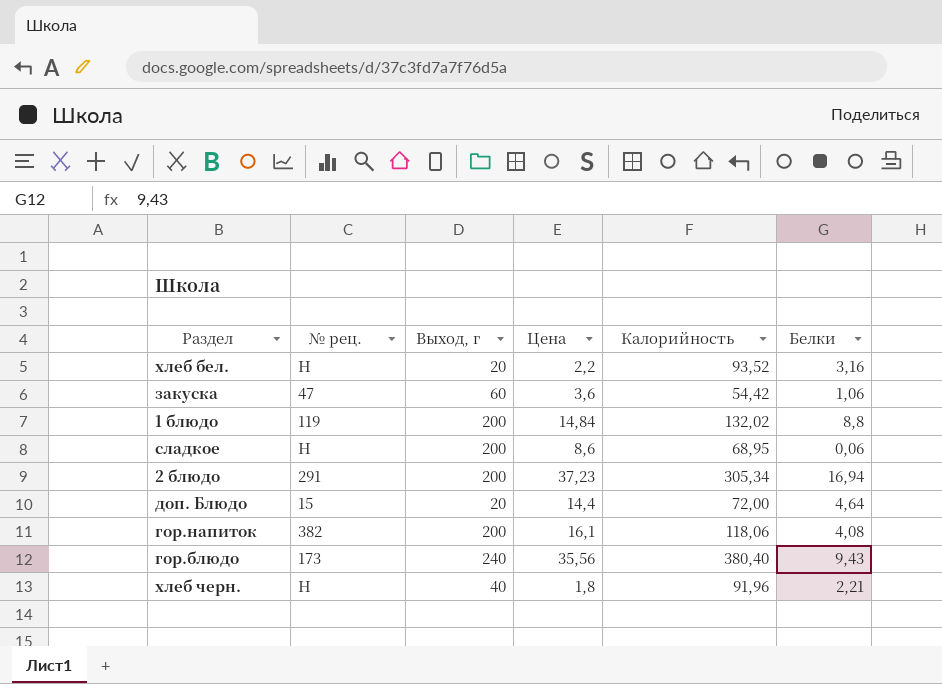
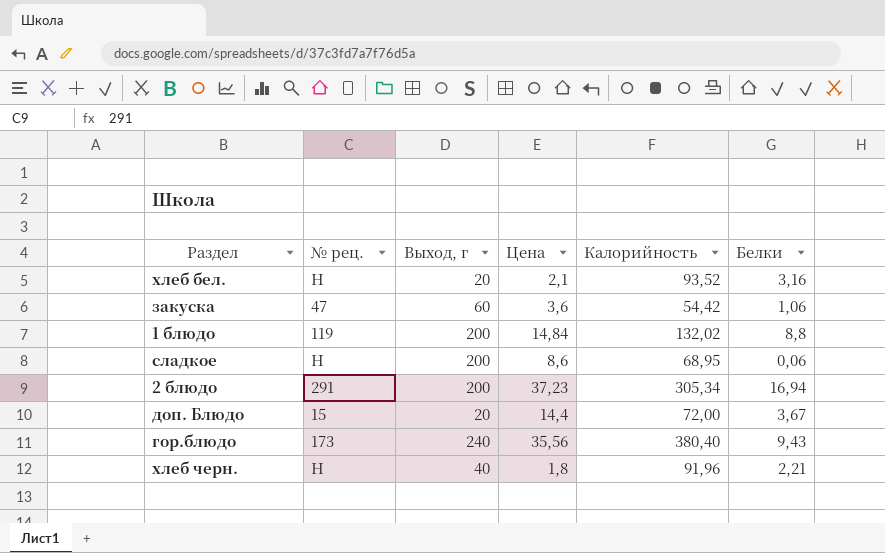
row гор.напиток: 382 | 200 | 16,1 | 118,06 | 4,08 -> none
хлеб бел. | Цена: 2,2 -> 2,1
доп. Блюдо | Белки: 4,64 -> 3,67

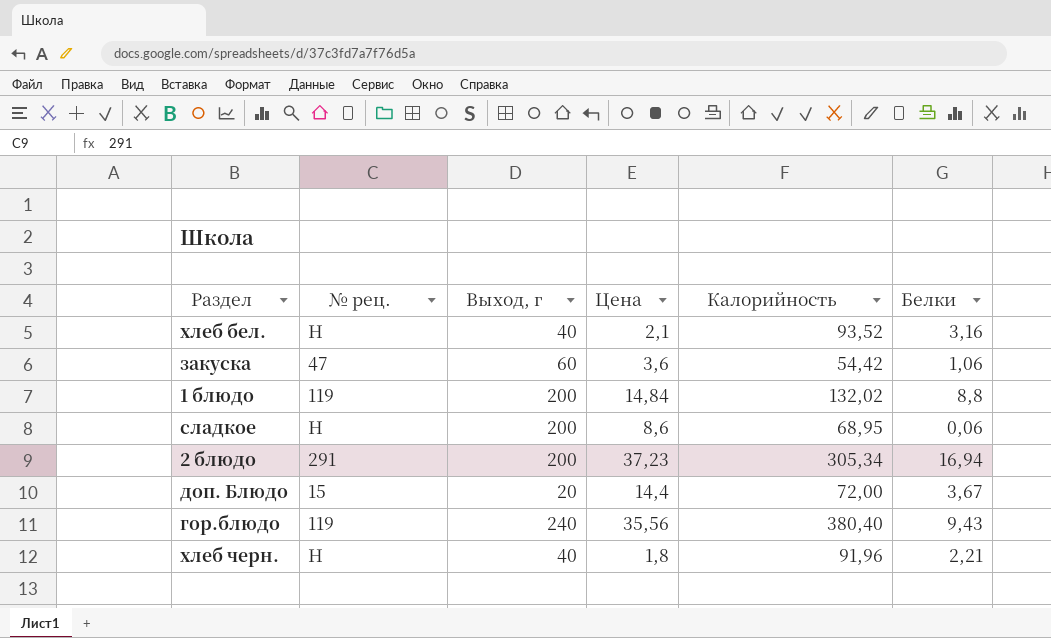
хлеб бел. | Выход, г: 20 -> 40
гор.блюдо | № рец.: 173 -> 119

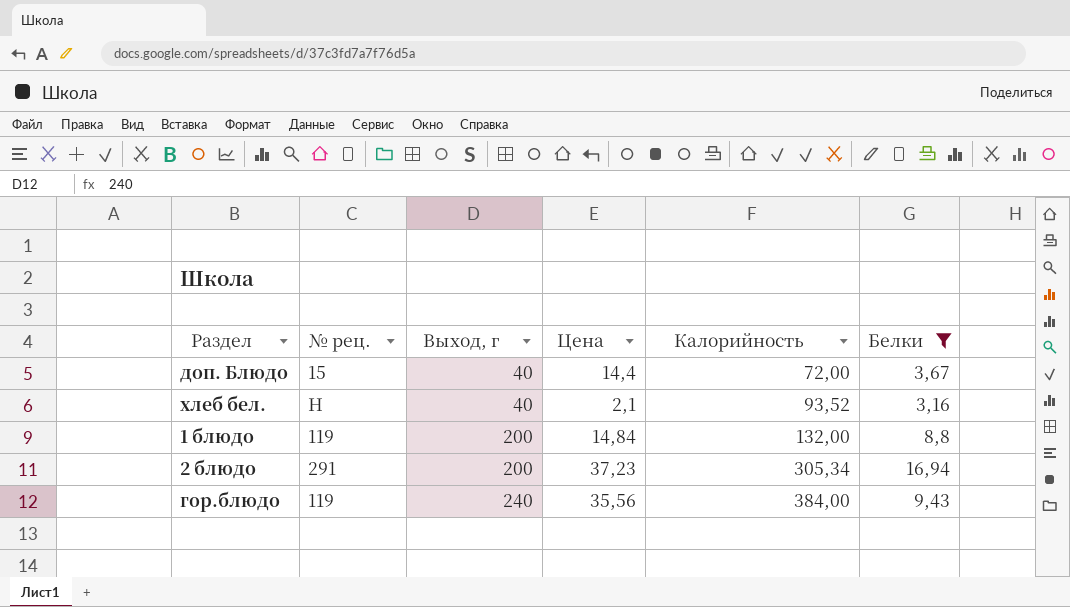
filter: none -> Белки >= 3,16
row order: none -> Выход, г ascending
доп. Блюдо | Выход, г: 20 -> 40
1 блюдо | Калорийность: 132,02 -> 132,00
гор.блюдо | Калорийность: 380,40 -> 384,00

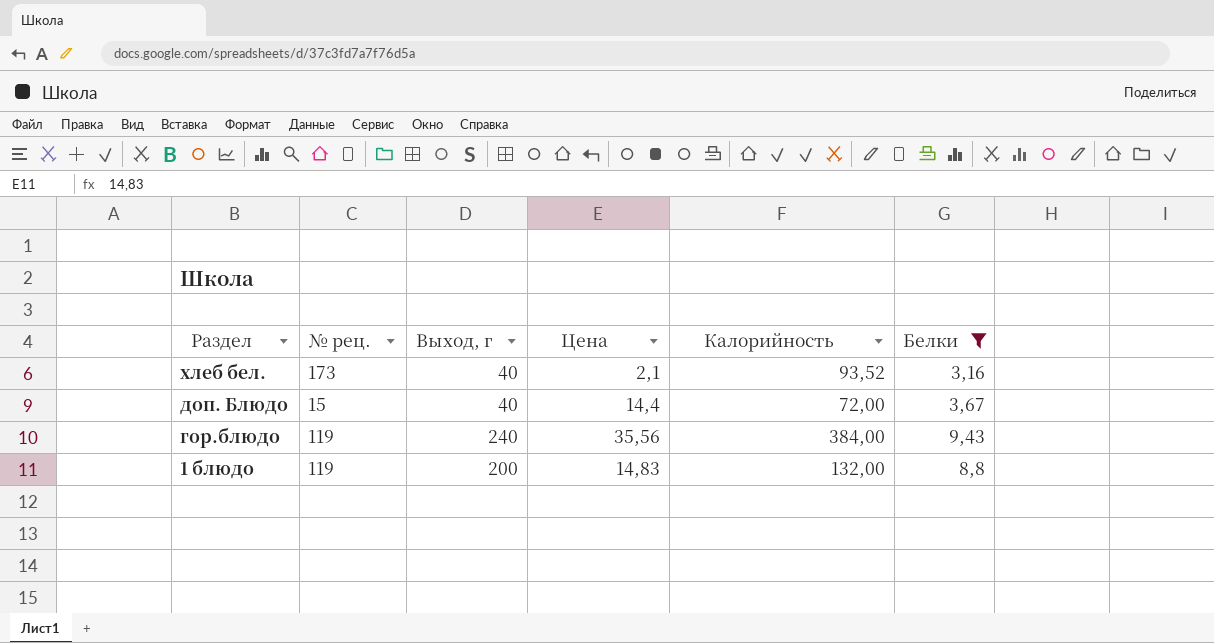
row order: Выход, г ascending -> Раздел descending
row 2 блюдо: 291 | 200 | 37,23 | 305,34 | 16,94 -> none
хлеб бел. | № рец.: Н -> 173
1 блюдо | Цена: 14,84 -> 14,83

